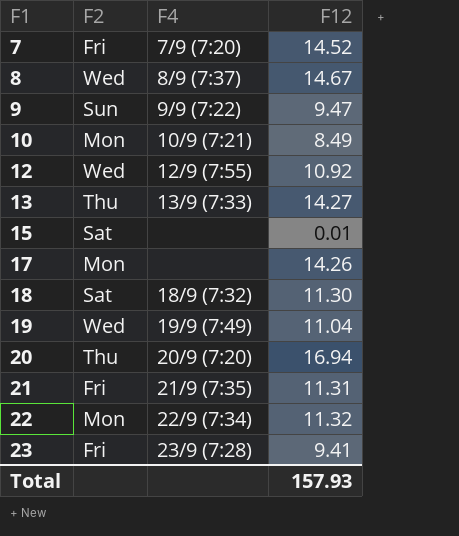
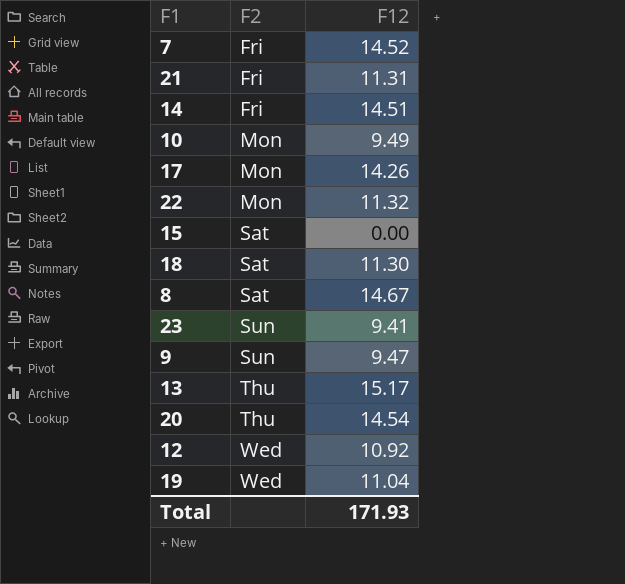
row order: F1 ascending -> F2 ascending
column F4 | position: 3 -> none
row 14: none -> Fri | 14.51
10 | F12: 8.49 -> 9.49
15 | F12: 0.01 -> 0.00
8 | F2: Wed -> Sat
23 | F2: Fri -> Sun
13 | F12: 14.27 -> 15.17
20 | F12: 16.94 -> 14.54
Total | F12: 157.93 -> 171.93

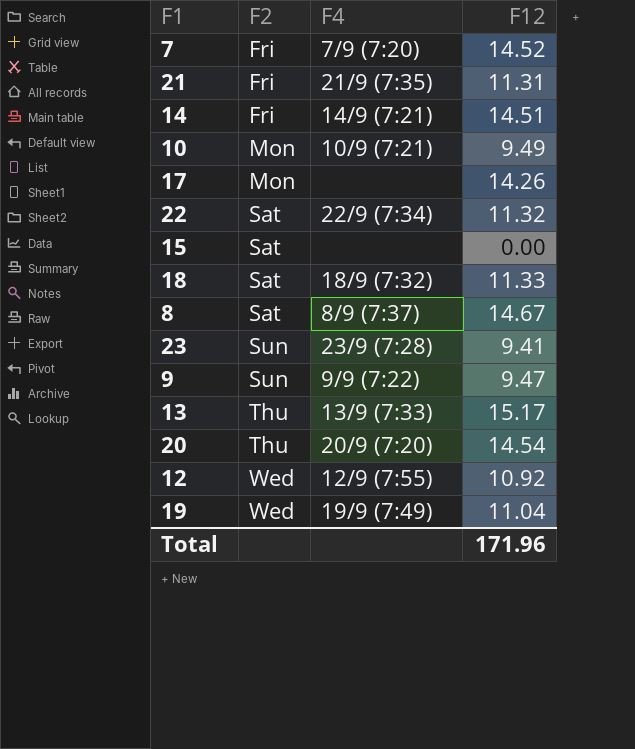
column F4 | position: none -> 3
22 | F2: Mon -> Sat
18 | F12: 11.30 -> 11.33
Total | F12: 171.93 -> 171.96

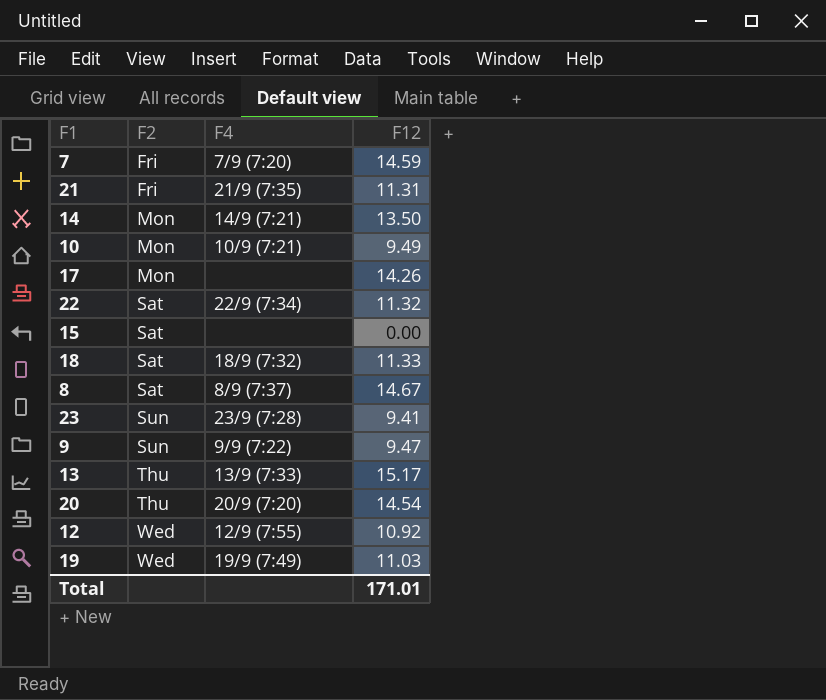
7 | F12: 14.52 -> 14.59
14 | F2: Fri -> Mon
14 | F12: 14.51 -> 13.50
19 | F12: 11.04 -> 11.03
Total | F12: 171.96 -> 171.01

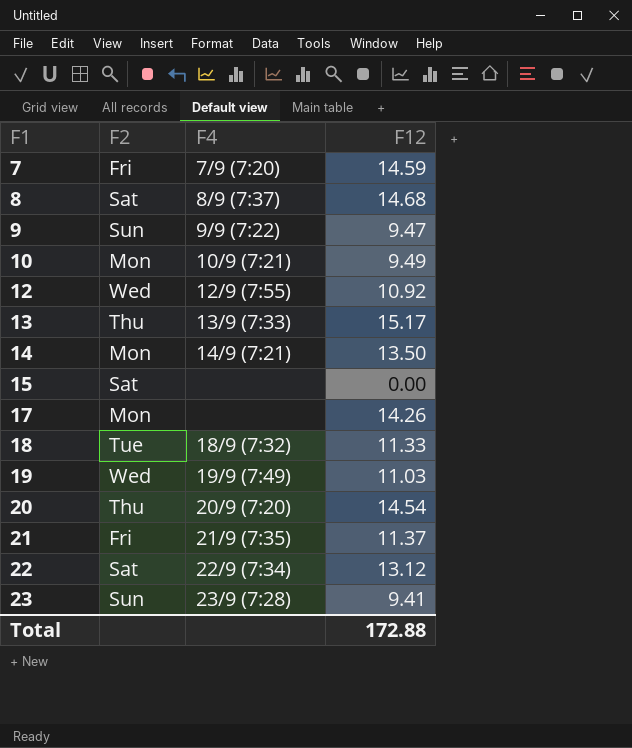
row order: F2 ascending -> F1 ascending
8 | F12: 14.67 -> 14.68
18 | F2: Sat -> Tue
21 | F12: 11.31 -> 11.37
22 | F12: 11.32 -> 13.12
Total | F12: 171.01 -> 172.88

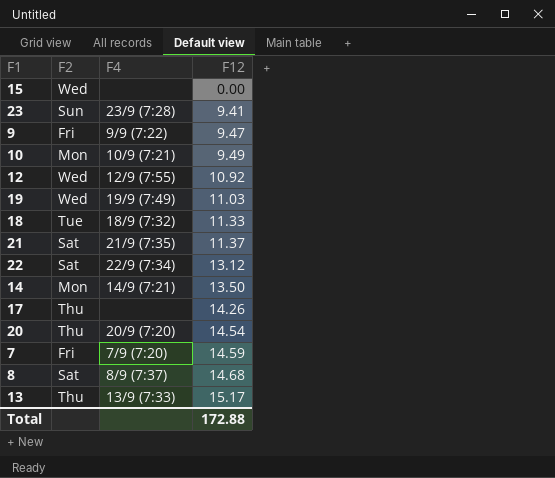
row order: F1 ascending -> F12 ascending
15 | F2: Sat -> Wed
9 | F2: Sun -> Fri
21 | F2: Fri -> Sat
17 | F2: Mon -> Thu

